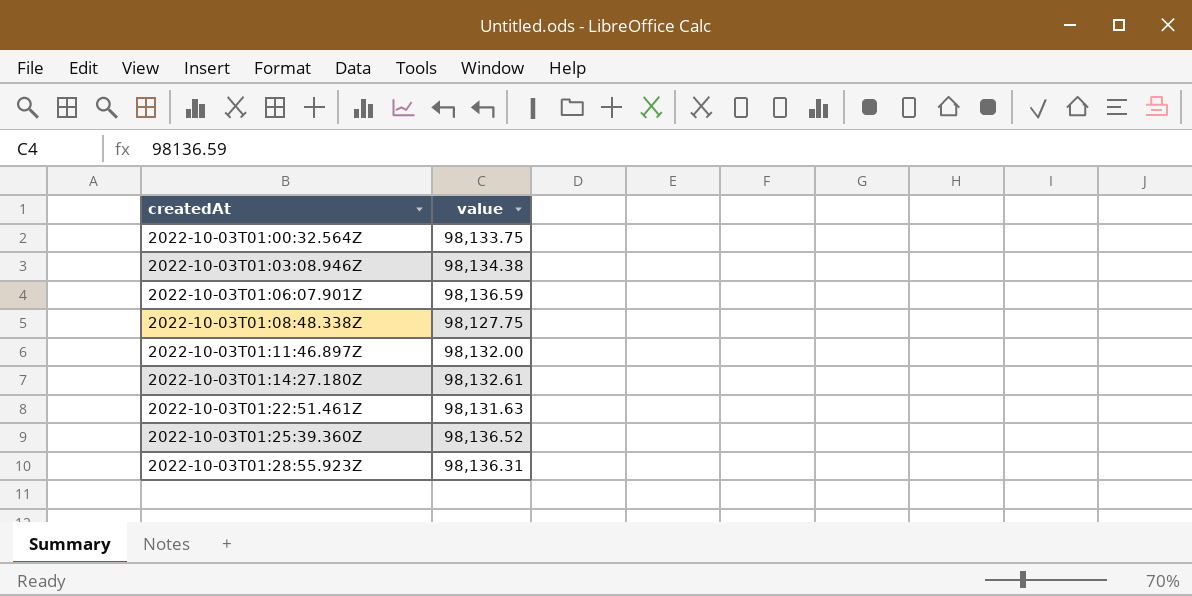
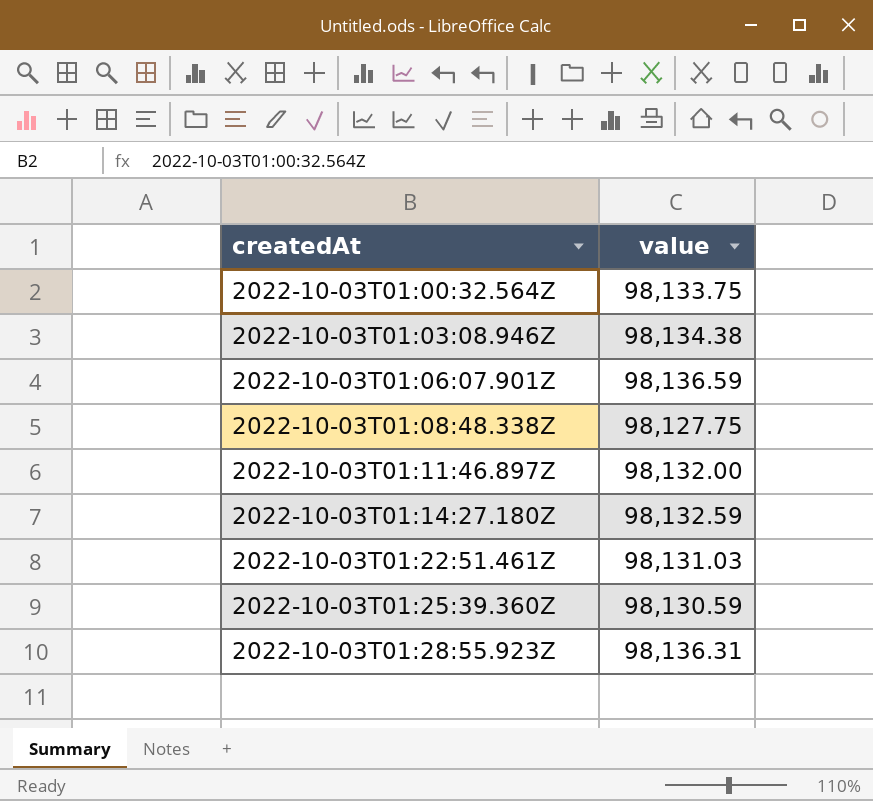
2022-10-03T01:14:27.180Z | value: 98,132.61 -> 98,132.59
2022-10-03T01:22:51.461Z | value: 98,131.63 -> 98,131.03
2022-10-03T01:25:39.360Z | value: 98,136.52 -> 98,130.59

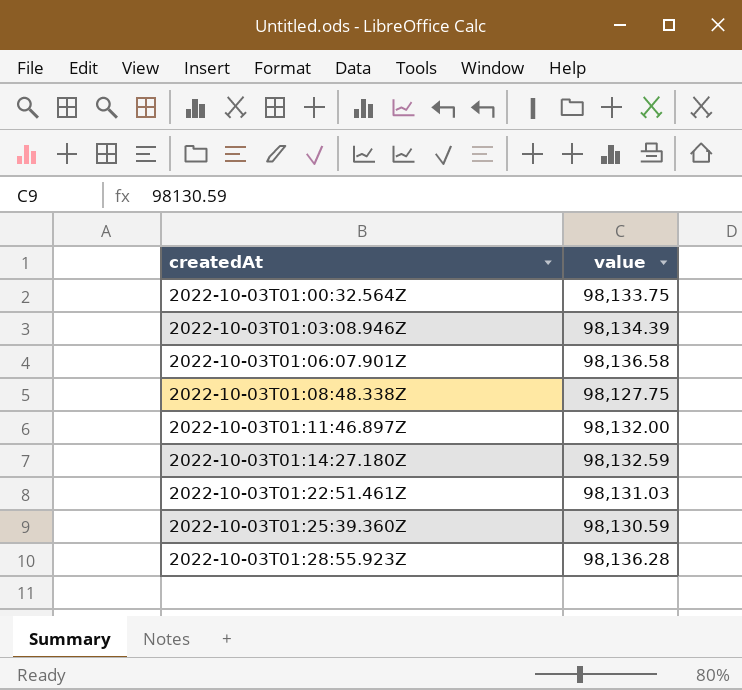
2022-10-03T01:03:08.946Z | value: 98,134.38 -> 98,134.39
2022-10-03T01:06:07.901Z | value: 98,136.59 -> 98,136.58
2022-10-03T01:28:55.923Z | value: 98,136.31 -> 98,136.28

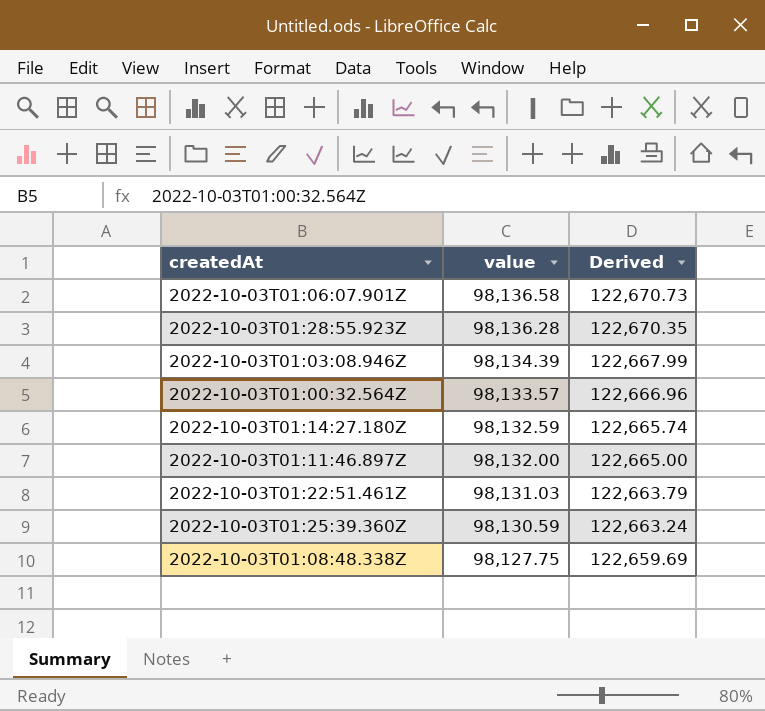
row order: createdAt ascending -> value descending
column Derived | formula: none -> [value] * 1.25
2022-10-03T01:00:32.564Z | value: 98,133.75 -> 98,133.57

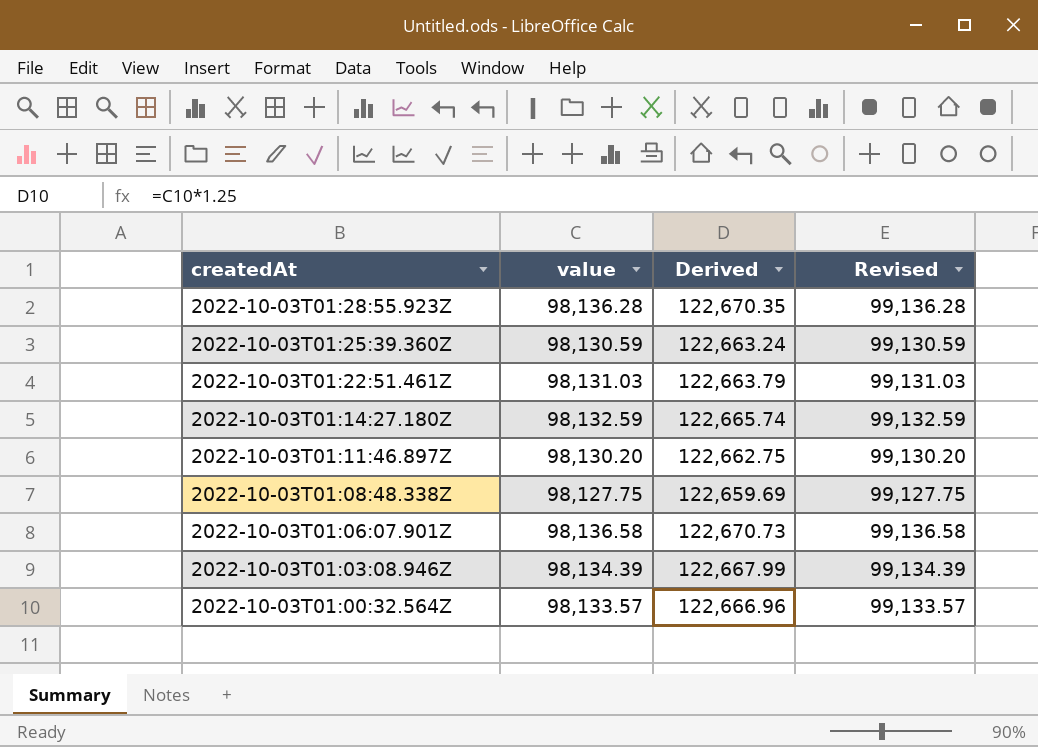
row order: value descending -> createdAt descending
column Revised | formula: none -> [value] + 1000
2022-10-03T01:11:46.897Z | value: 98,132.00 -> 98,130.20
2022-10-03T01:11:46.897Z | Derived: 122,665.00 -> 122,662.75

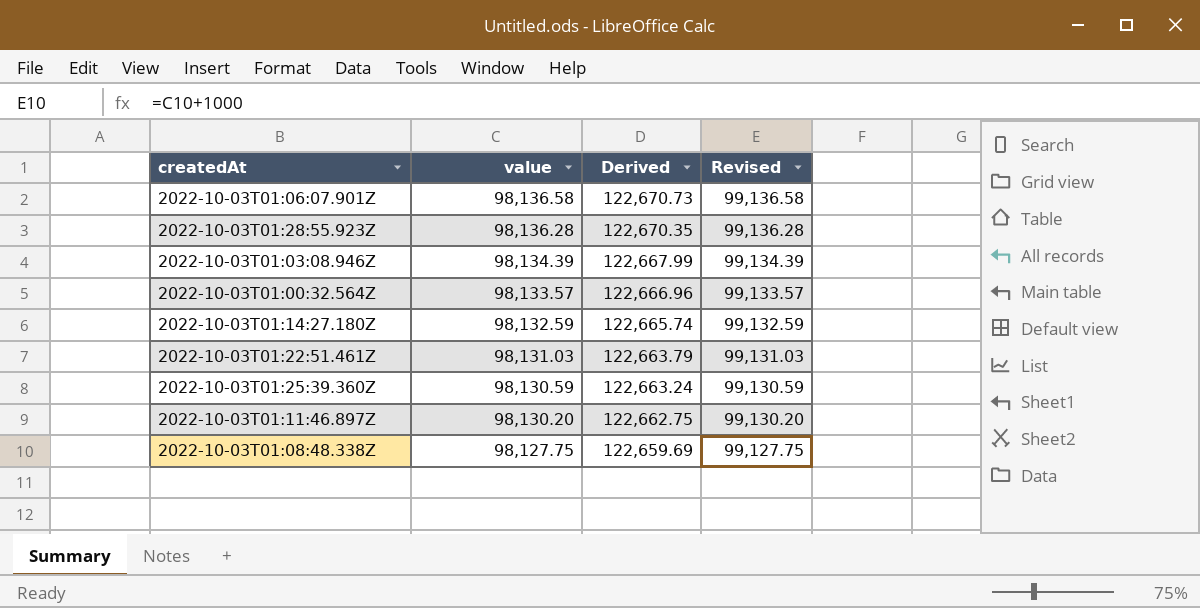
row order: createdAt descending -> value descending

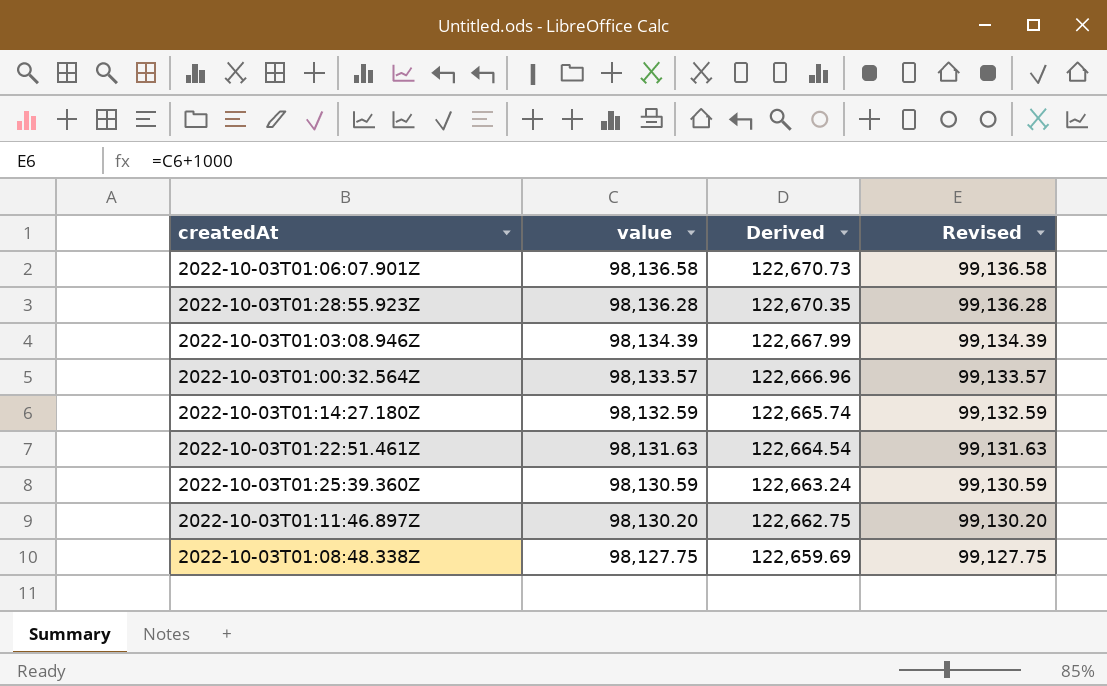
2022-10-03T01:22:51.461Z | value: 98,131.03 -> 98,131.63
2022-10-03T01:22:51.461Z | Derived: 122,663.79 -> 122,664.54
2022-10-03T01:22:51.461Z | Revised: 99,131.03 -> 99,131.63

